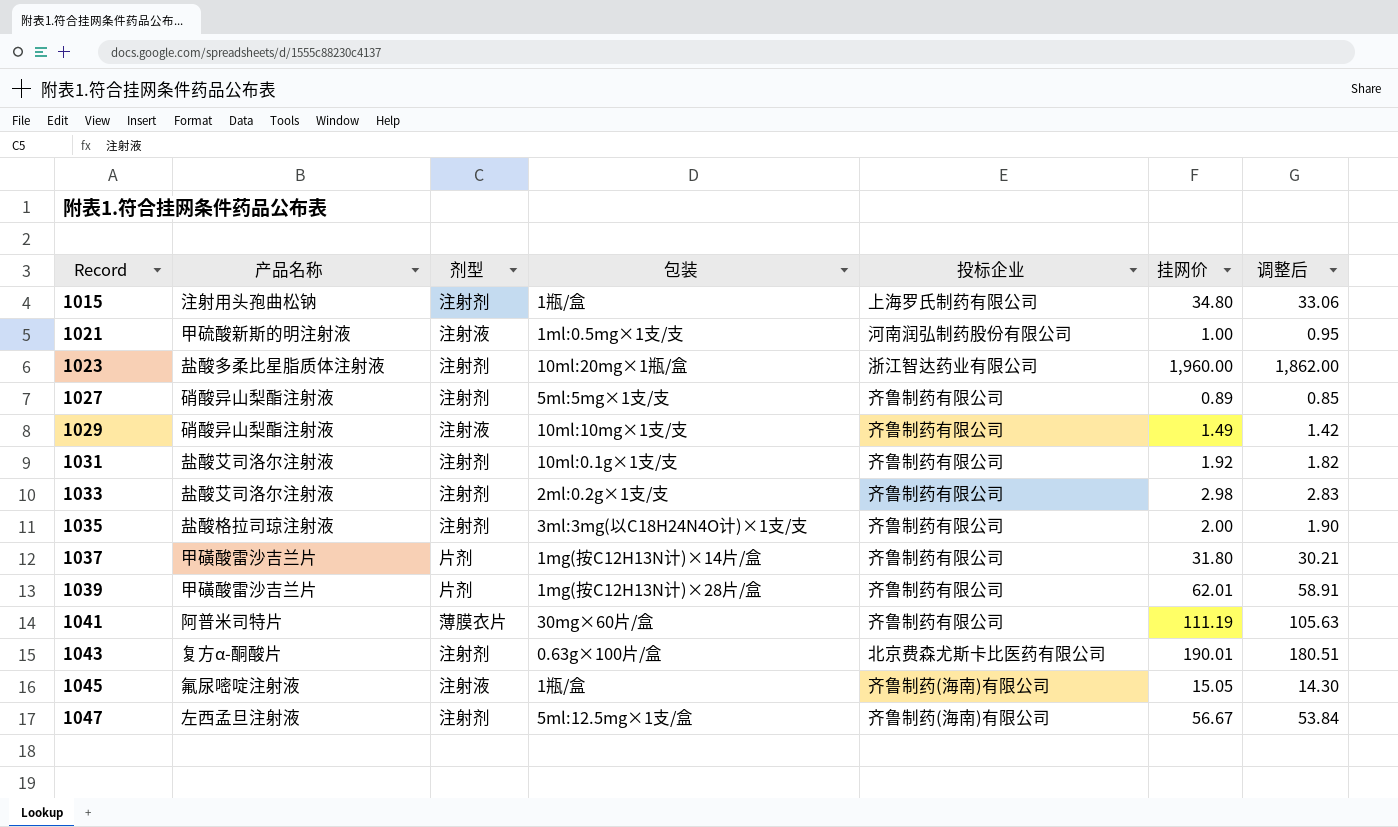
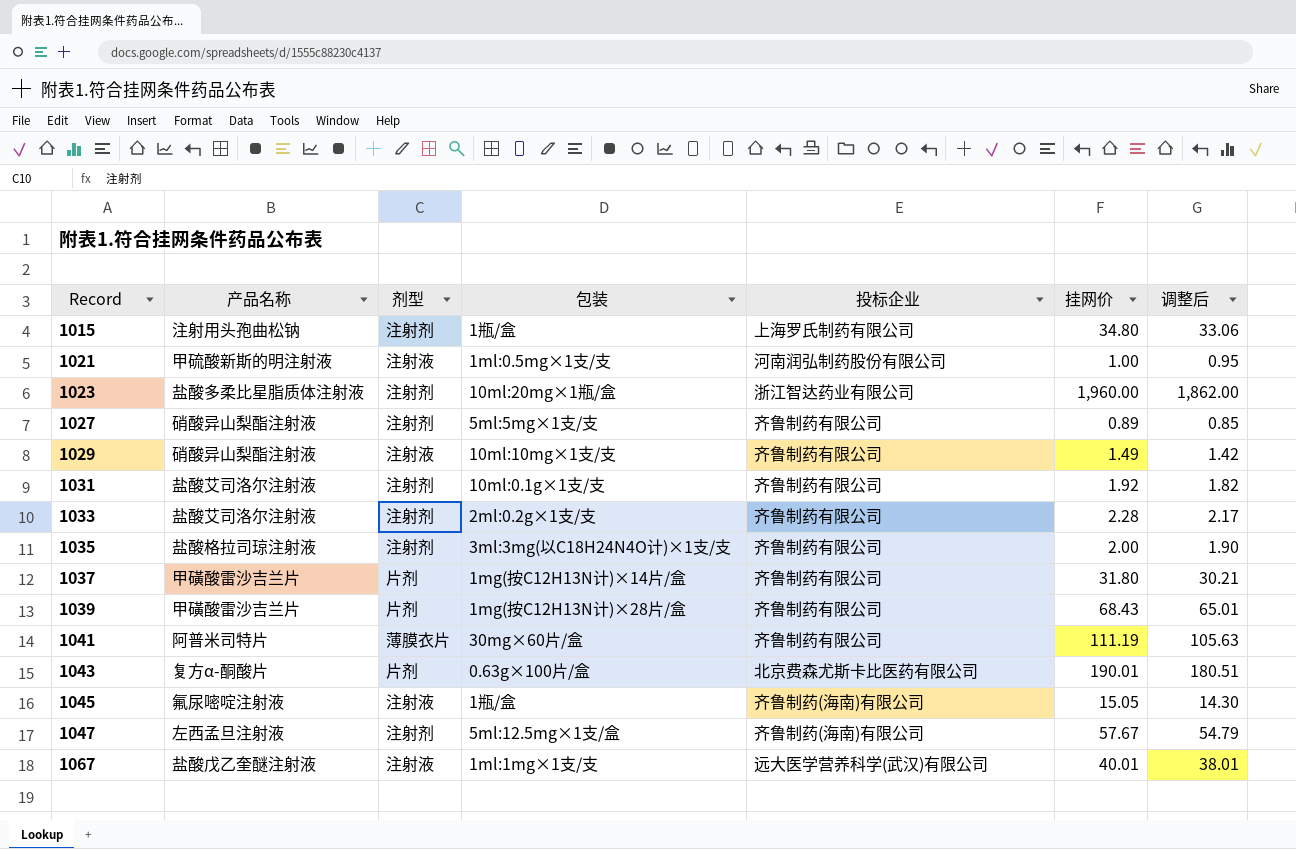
1033 | 挂网价: 2.98 -> 2.28
1033 | 调整后: 2.83 -> 2.17
1039 | 挂网价: 62.01 -> 68.43
1039 | 调整后: 58.91 -> 65.01
1043 | 剂型: 注射剂 -> 片剂
1047 | 挂网价: 56.67 -> 57.67
1047 | 调整后: 53.84 -> 54.79
row 1067: none -> 盐酸戊乙奎醚注射液 | 注射液 | 1ml:1mg×1支/支 | 远大医学营养科学(武汉)有限公司 | 40.01 | 38.01

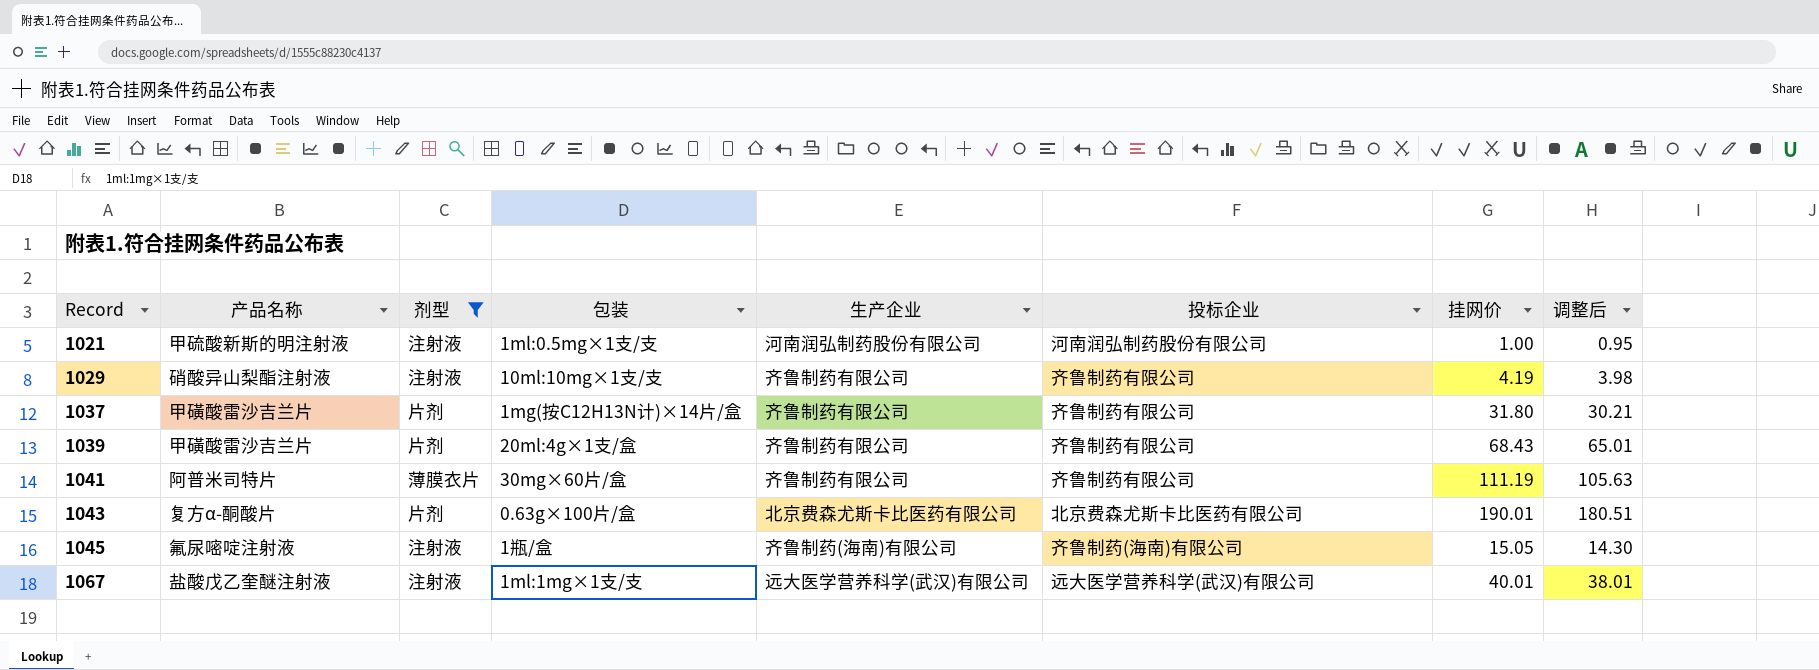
filter: none -> 剂型 != 注射剂
column 生产企业 | position: none -> 5
1029 | 挂网价: 1.49 -> 4.19
1029 | 调整后: 1.42 -> 3.98
1039 | 包装: 1mg(按C12H13N计)×28片/盒 -> 20ml:4g×1支/盒

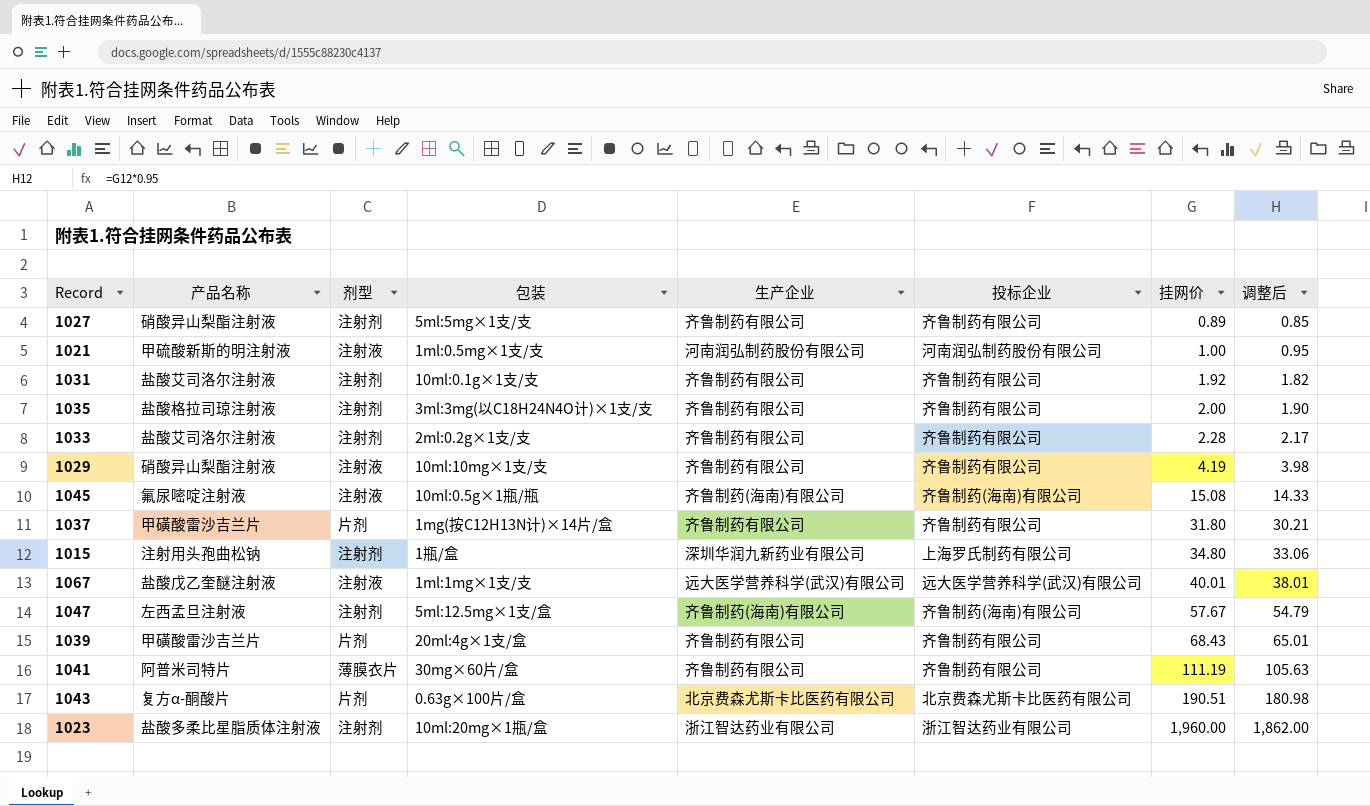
filter: 剂型 != 注射剂 -> none
row order: Record ascending -> 挂网价 ascending
1045 | 包装: 1瓶/盒 -> 10ml:0.5g×1瓶/瓶
1045 | 挂网价: 15.05 -> 15.08
1045 | 调整后: 14.30 -> 14.33
1043 | 挂网价: 190.01 -> 190.51
1043 | 调整后: 180.51 -> 180.98

